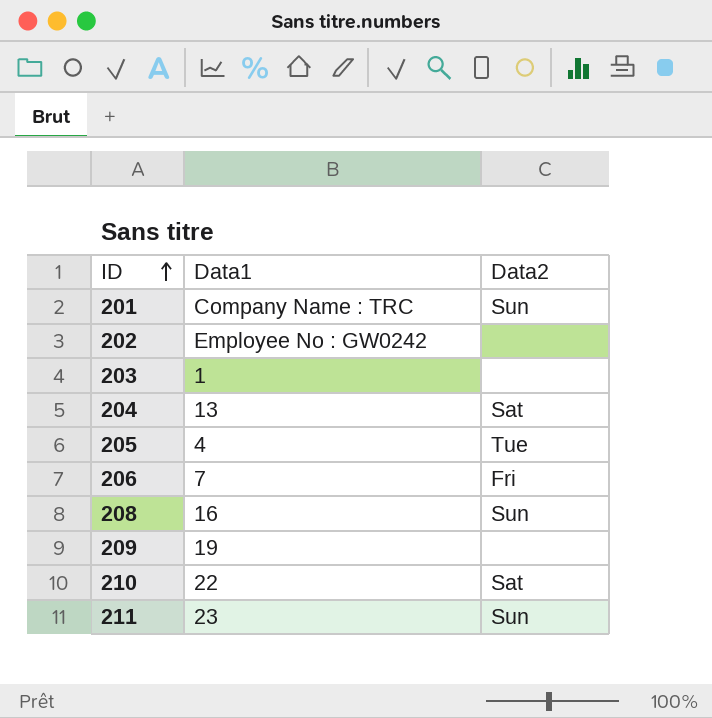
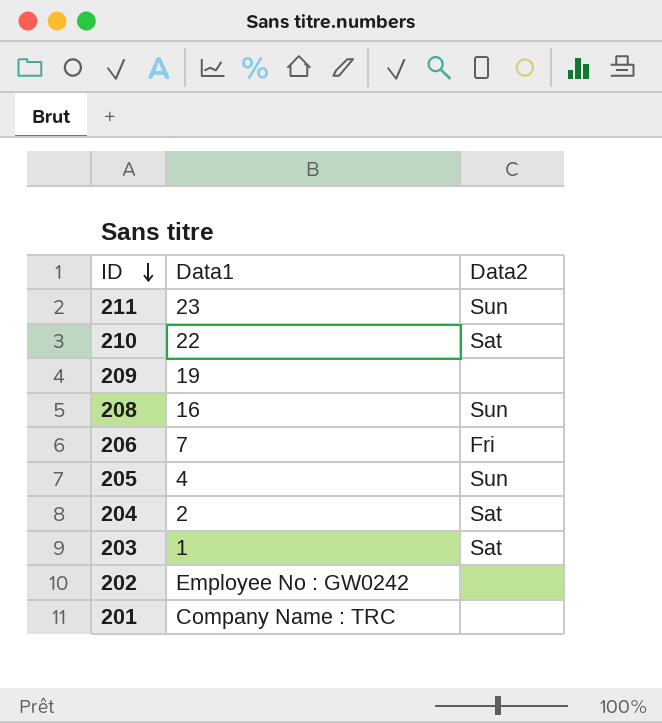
row order: ID ascending -> ID descending
205 | Data2: Tue -> Sun
204 | Data1: 13 -> 2
203 | Data2: none -> Sat
201 | Data2: Sun -> none

